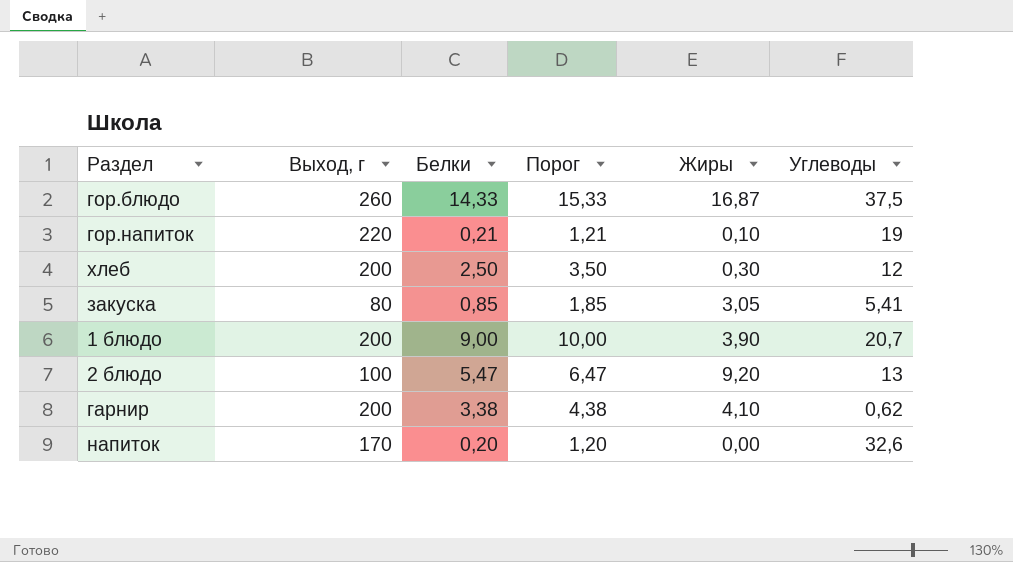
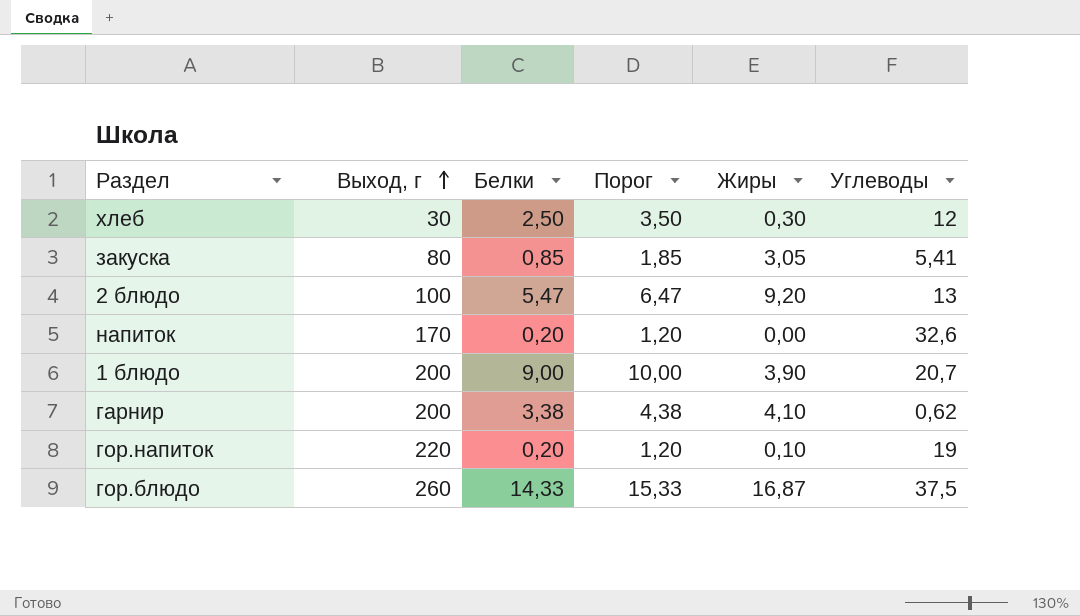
row order: none -> Выход, г ascending
хлеб | Выход, г: 200 -> 30
гор.напиток | Белки: 0,21 -> 0,20
гор.напиток | Порог: 1,21 -> 1,20

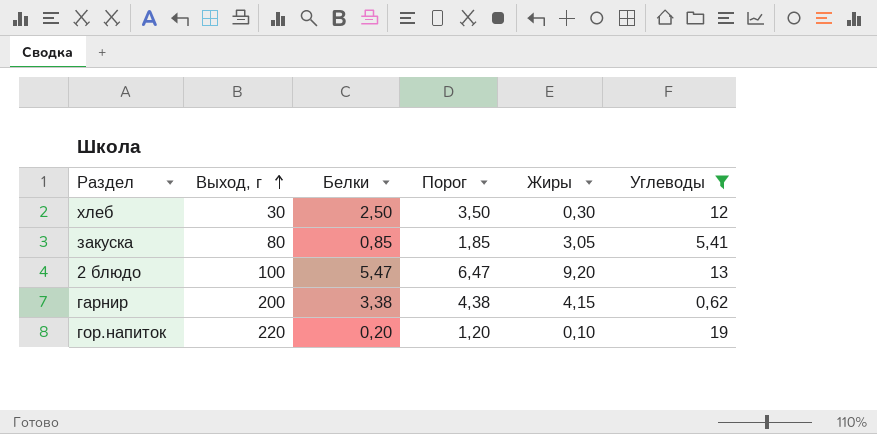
filter: none -> Углеводы <= 19
гарнир | Жиры: 4,10 -> 4,15

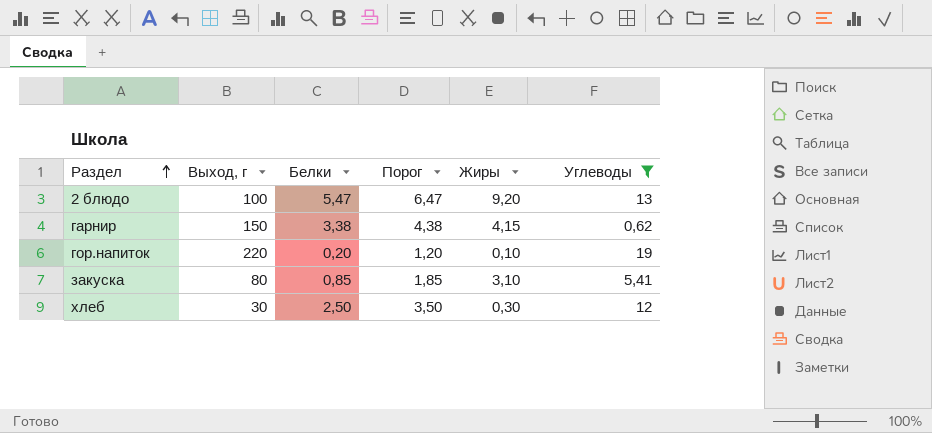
row order: Выход, г ascending -> Раздел ascending
гарнир | Выход, г: 200 -> 150
закуска | Жиры: 3,05 -> 3,10

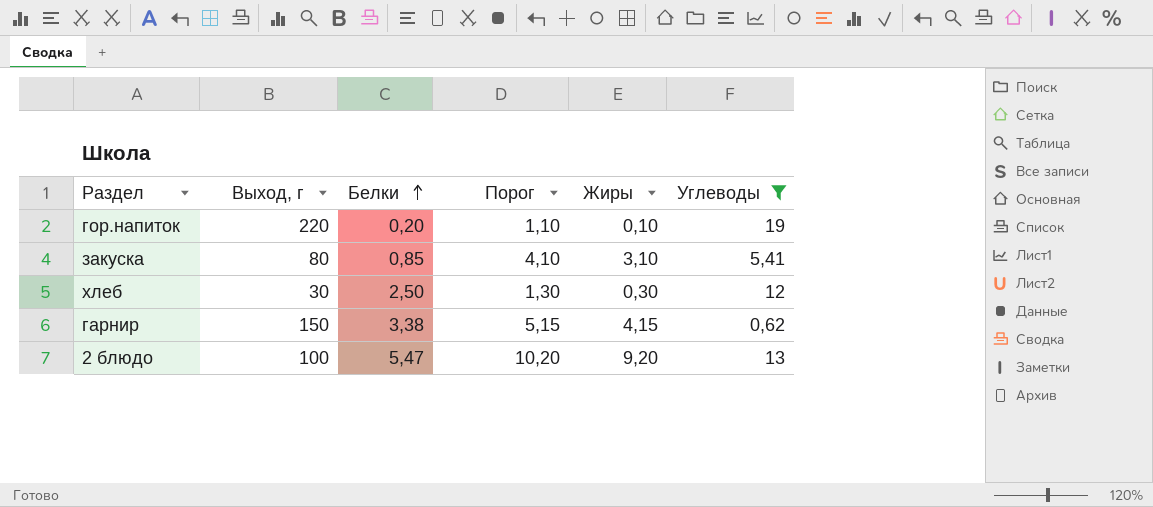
row order: Раздел ascending -> Белки ascending
column Порог | formula: [Белки] + 1 -> [Жиры] + 1

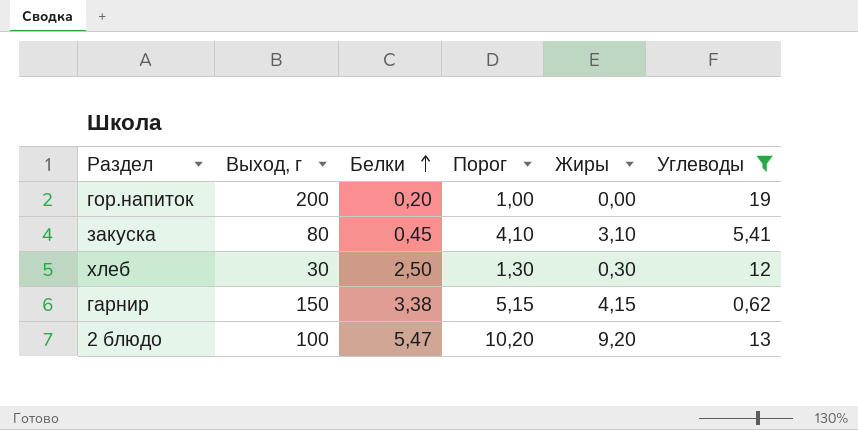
гор.напиток | Выход, г: 220 -> 200
гор.напиток | Порог: 1,10 -> 1,00
гор.напиток | Жиры: 0,10 -> 0,00
закуска | Белки: 0,85 -> 0,45

